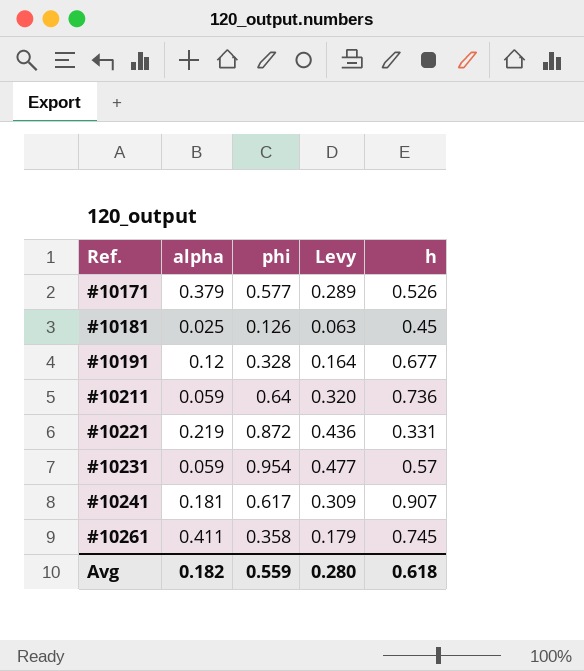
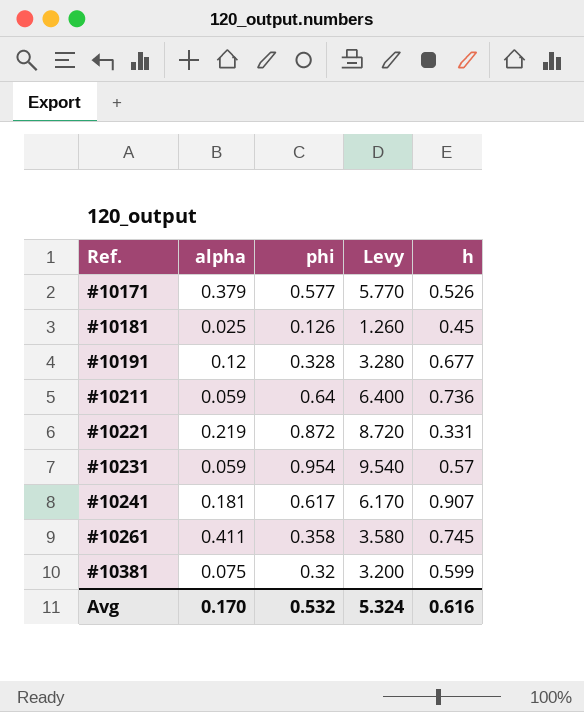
column Levy | formula: [phi] * 0.5 -> [phi] * 10
row #10381: none -> 0.075 | 0.32 | 3.200 | 0.599
Avg | alpha: 0.182 -> 0.170
Avg | phi: 0.559 -> 0.532
Avg | Levy: 0.280 -> 5.324
Avg | h: 0.618 -> 0.616

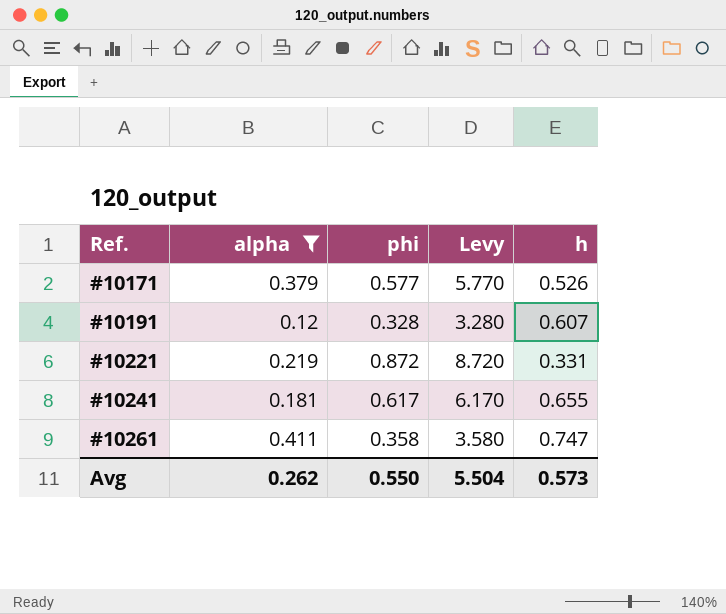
filter: none -> alpha >= 0.12
#10191 | h: 0.677 -> 0.607
#10241 | h: 0.907 -> 0.655
#10261 | h: 0.745 -> 0.747
Avg | alpha: 0.170 -> 0.262
Avg | phi: 0.532 -> 0.550
Avg | Levy: 5.324 -> 5.504
Avg | h: 0.616 -> 0.573

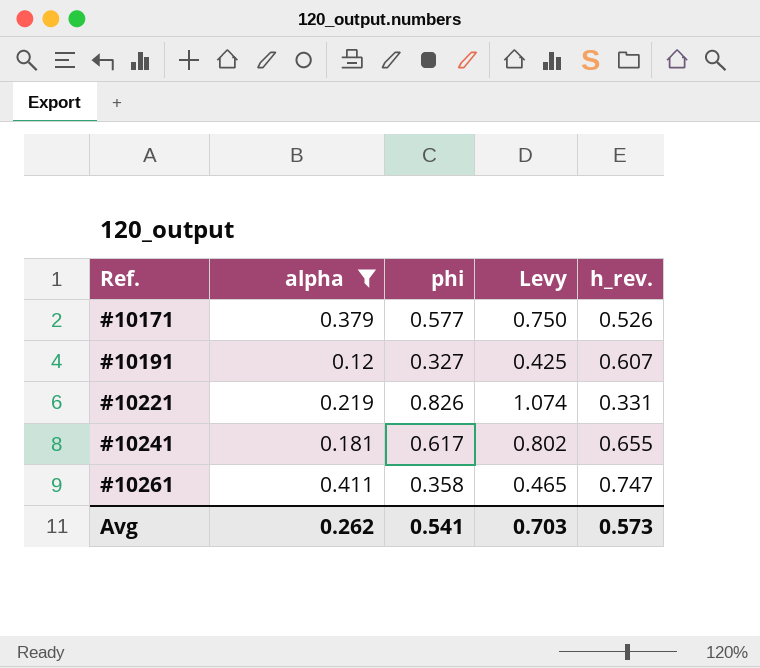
column Levy | formula: [phi] * 10 -> [phi] * 1.3
column name: h -> h_rev.
#10191 | phi: 0.328 -> 0.327
#10221 | phi: 0.872 -> 0.826
Avg | phi: 0.550 -> 0.541
Avg | Levy: 5.504 -> 0.703

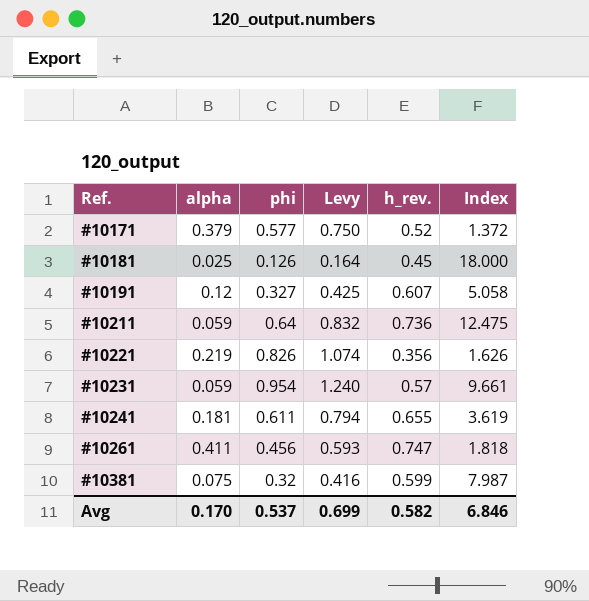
filter: alpha >= 0.12 -> none
column Index | formula: none -> [h_rev.] / [alpha]
#10171 | h_rev.: 0.526 -> 0.52
#10221 | h_rev.: 0.331 -> 0.356
#10241 | phi: 0.617 -> 0.611
#10241 | Levy: 0.802 -> 0.794
#10261 | phi: 0.358 -> 0.456
#10261 | Levy: 0.465 -> 0.593
Avg | alpha: 0.262 -> 0.170
Avg | phi: 0.541 -> 0.537
Avg | Levy: 0.703 -> 0.699
Avg | h_rev.: 0.573 -> 0.582

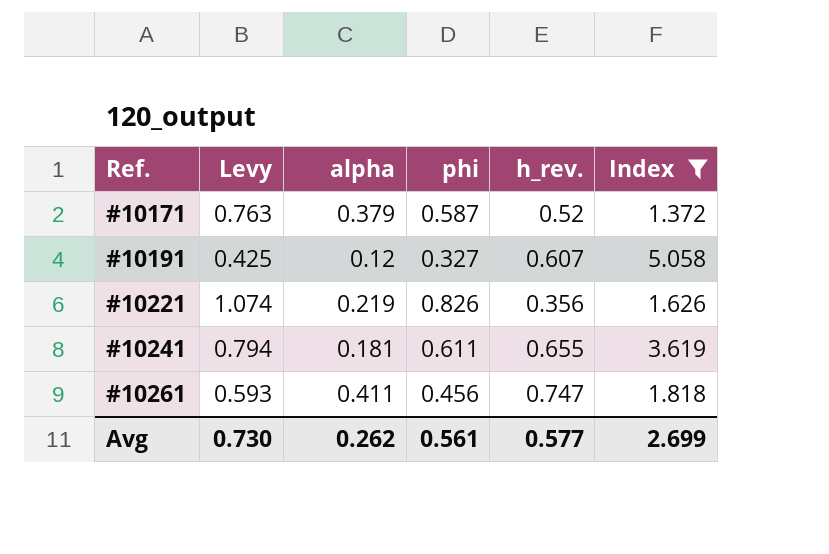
filter: none -> Index <= 5.058
column Levy | position: 4 -> 2
#10171 | Levy: 0.750 -> 0.763
#10171 | phi: 0.577 -> 0.587
Avg | Levy: 0.699 -> 0.730
Avg | alpha: 0.170 -> 0.262
Avg | phi: 0.537 -> 0.561
Avg | h_rev.: 0.582 -> 0.577
Avg | Index: 6.846 -> 2.699

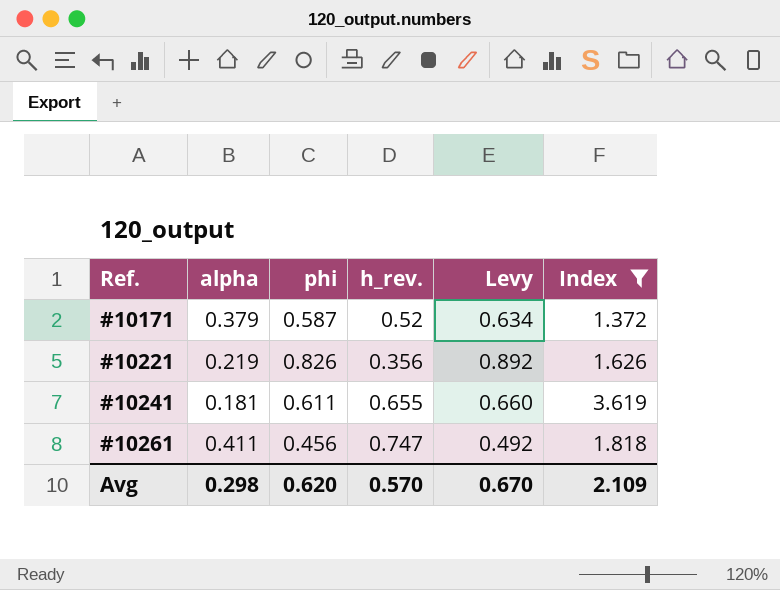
column Levy | formula: [phi] * 1.3 -> [phi] * 1.08
column Levy | position: 2 -> 5
row #10191: 0.425 | 0.12 | 0.327 | 0.607 | 5.058 -> none
Avg | alpha: 0.262 -> 0.298
Avg | phi: 0.561 -> 0.620
Avg | h_rev.: 0.577 -> 0.570
Avg | Levy: 0.730 -> 0.670
Avg | Index: 2.699 -> 2.109

